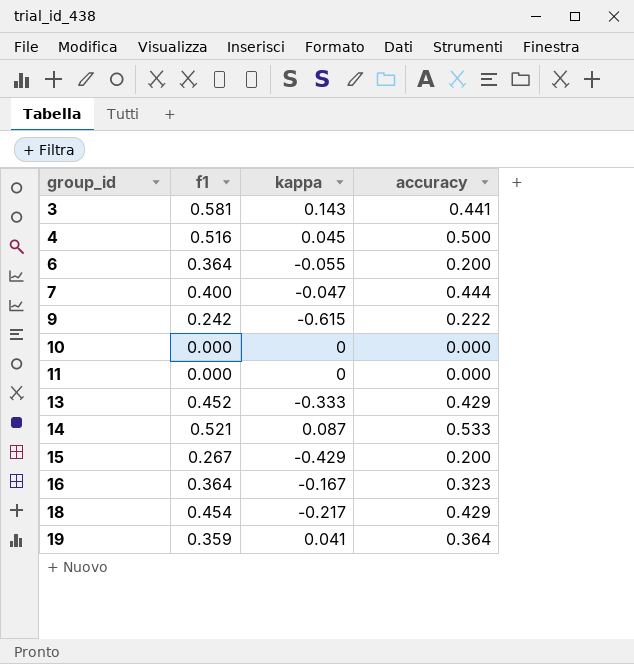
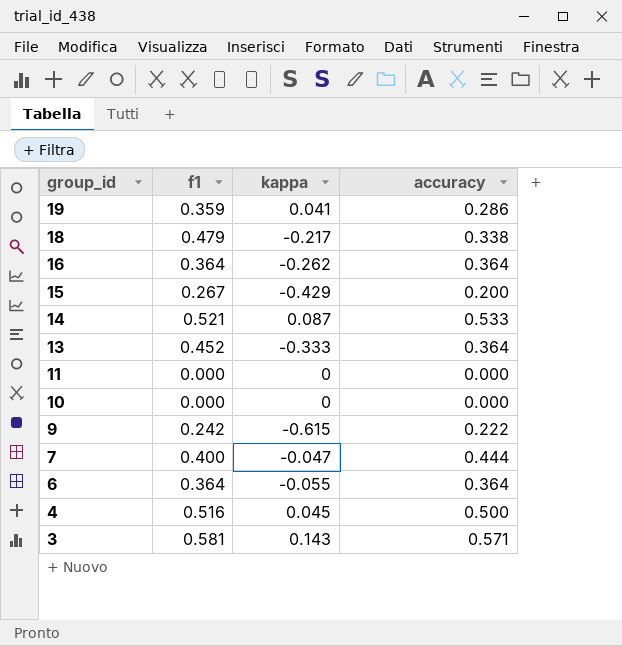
row order: group_id ascending -> group_id descending
19 | accuracy: 0.364 -> 0.286
18 | f1: 0.454 -> 0.479
18 | accuracy: 0.429 -> 0.338
16 | kappa: -0.167 -> -0.262
16 | accuracy: 0.323 -> 0.364
13 | accuracy: 0.429 -> 0.364
6 | accuracy: 0.200 -> 0.364
3 | accuracy: 0.441 -> 0.571

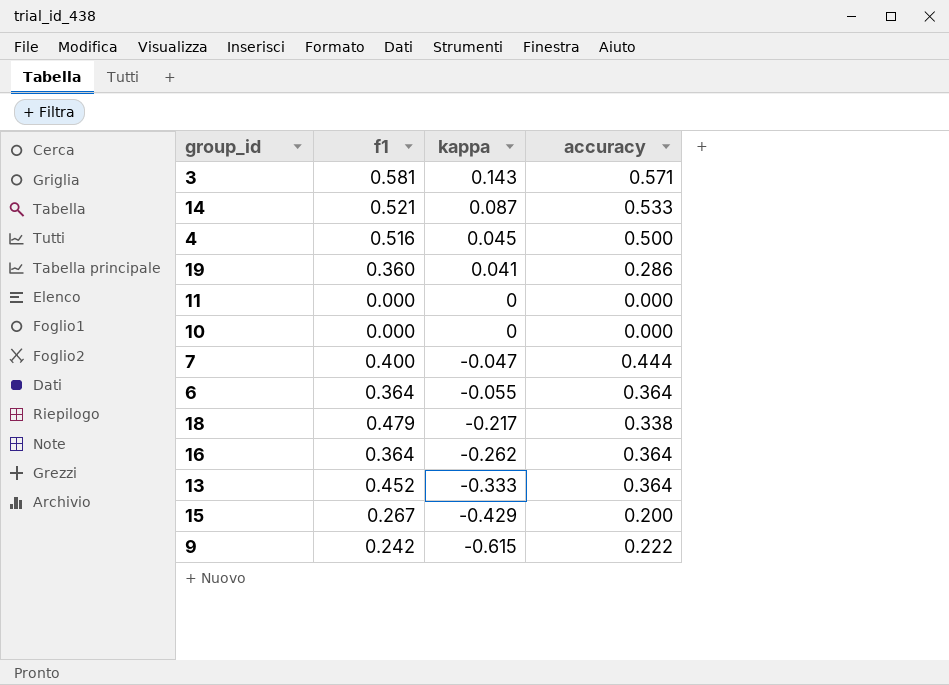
row order: group_id descending -> kappa descending
19 | f1: 0.359 -> 0.360

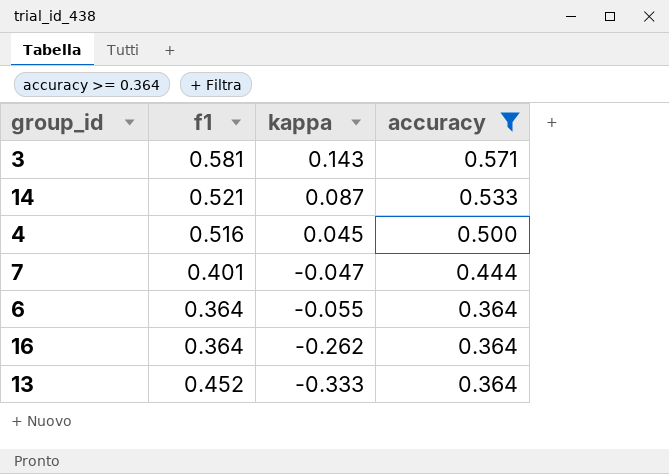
filter: none -> accuracy >= 0.364
7 | f1: 0.400 -> 0.401

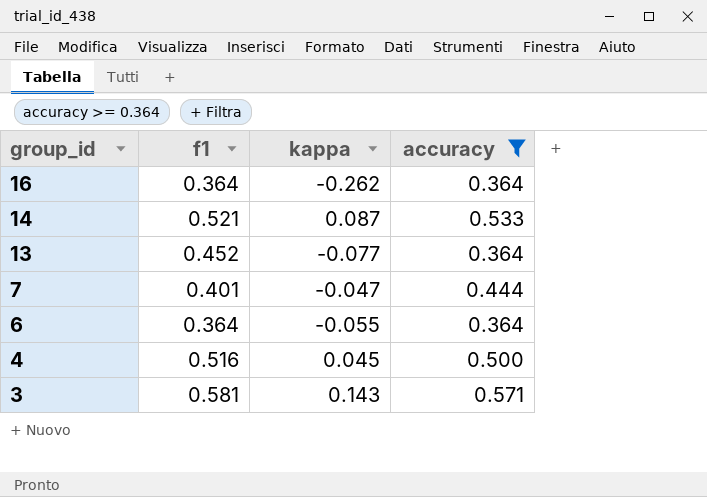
row order: kappa descending -> group_id descending
13 | kappa: -0.333 -> -0.077

